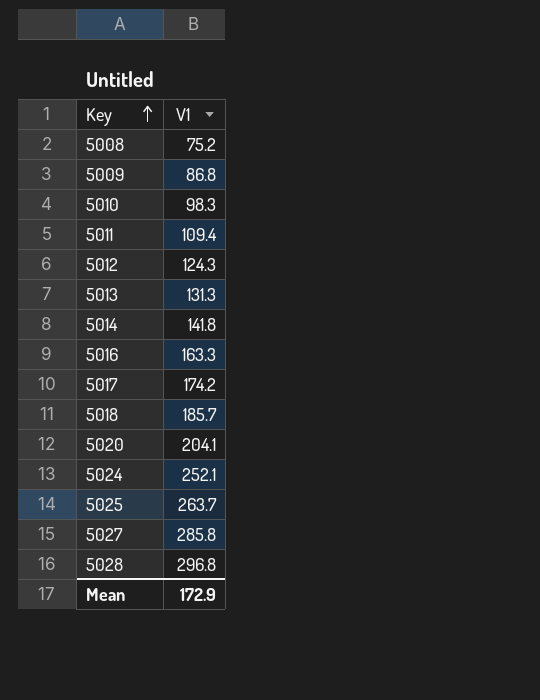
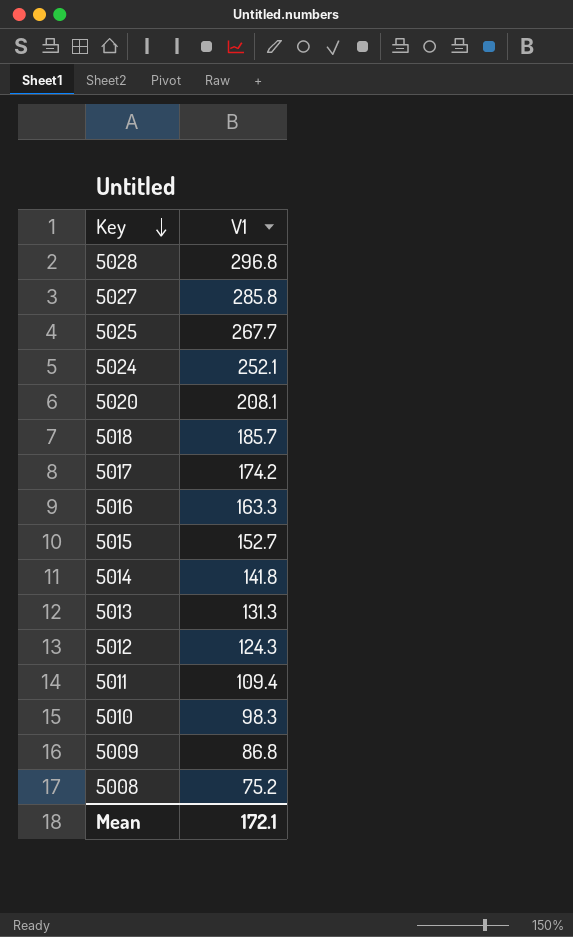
row order: Key ascending -> Key descending
5025 | V1: 263.7 -> 267.7
5020 | V1: 204.1 -> 208.1
row 5015: none -> 152.7
Mean | V1: 172.9 -> 172.1

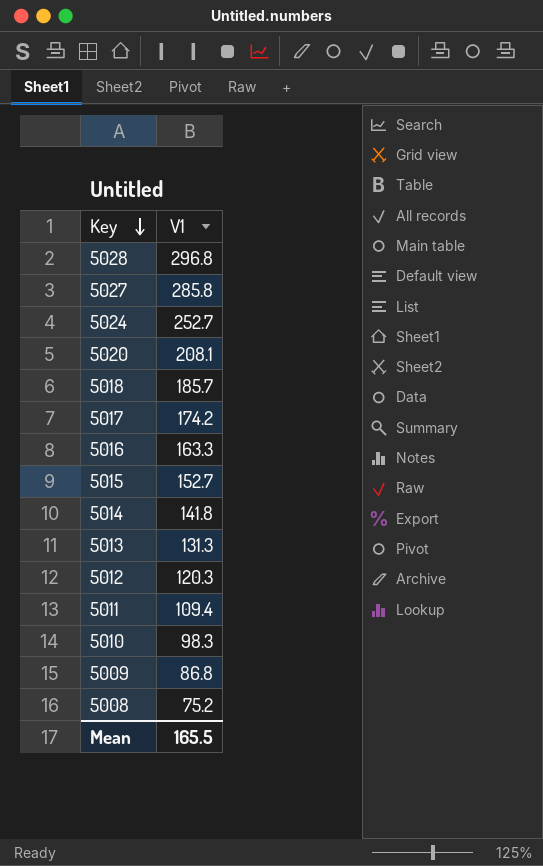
row 5025: 267.7 -> none
5024 | V1: 252.1 -> 252.7
5012 | V1: 124.3 -> 120.3
Mean | V1: 172.1 -> 165.5

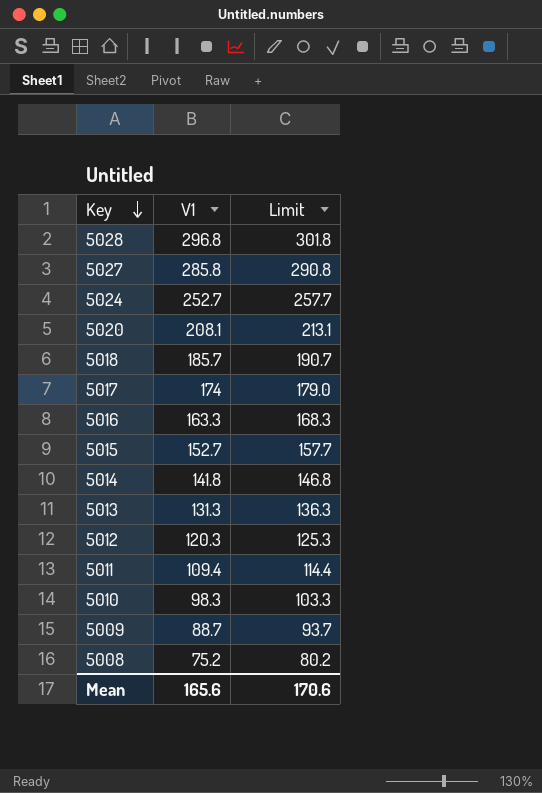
column Limit | formula: none -> [V1] + 5
5017 | V1: 174.2 -> 174
5009 | V1: 86.8 -> 88.7
Mean | V1: 165.5 -> 165.6

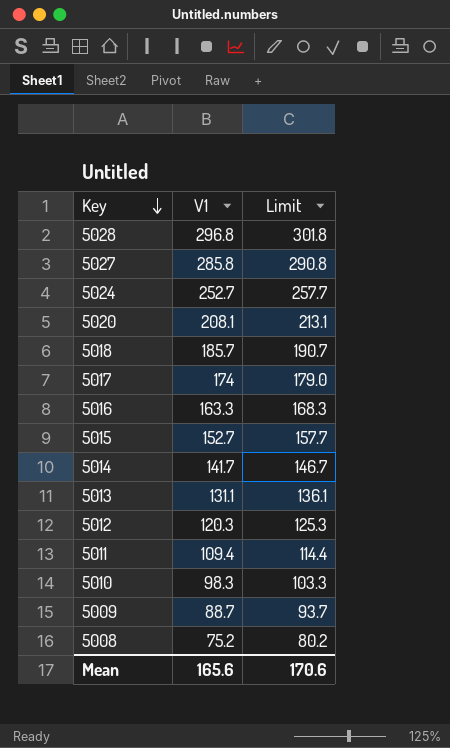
5014 | V1: 141.8 -> 141.7
5014 | Limit: 146.8 -> 146.7
5013 | V1: 131.3 -> 131.1
5013 | Limit: 136.3 -> 136.1

